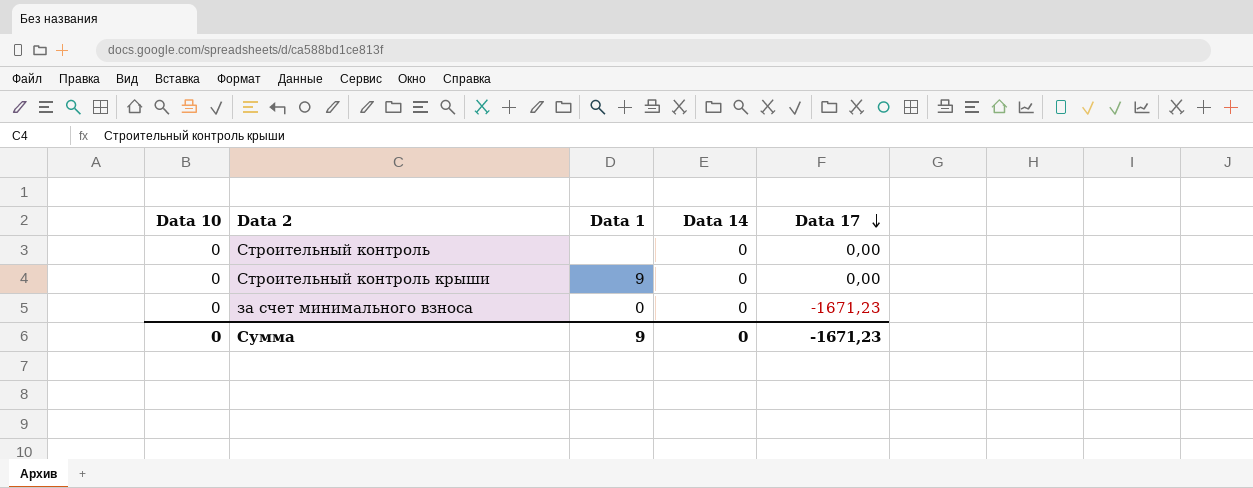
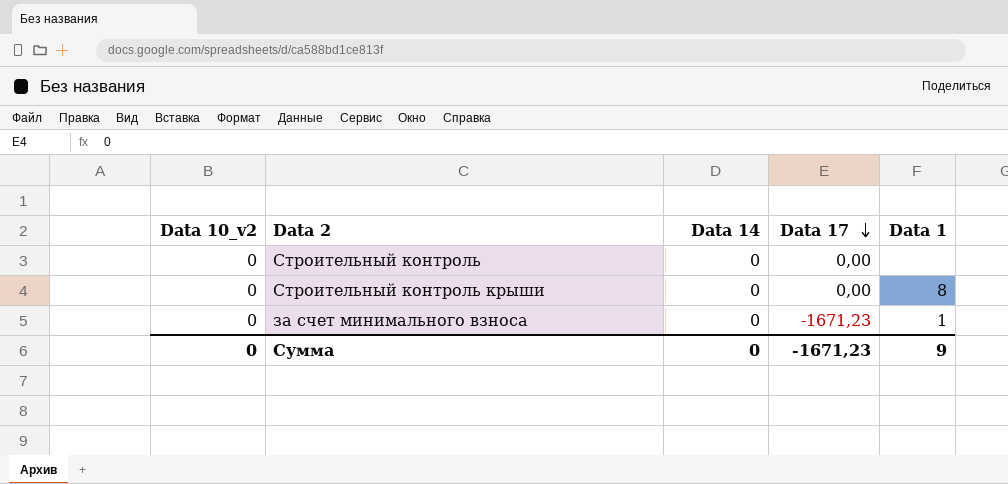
column name: Data 10 -> Data 10_v2
column Data 1 | position: 3 -> 5
Строительный контроль крыши | Data 1: 9 -> 8
за счет минимального взноса | Data 1: 0 -> 1

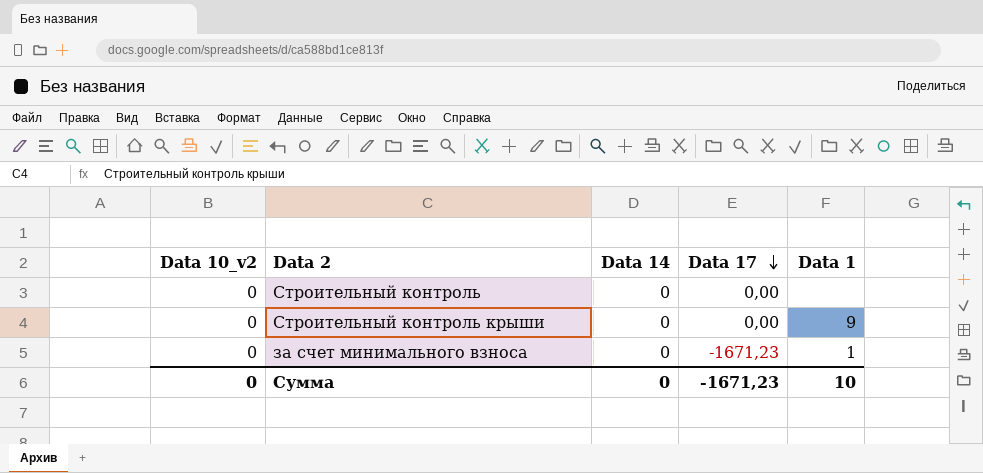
Строительный контроль крыши | Data 1: 8 -> 9
Сумма | Data 1: 9 -> 10

